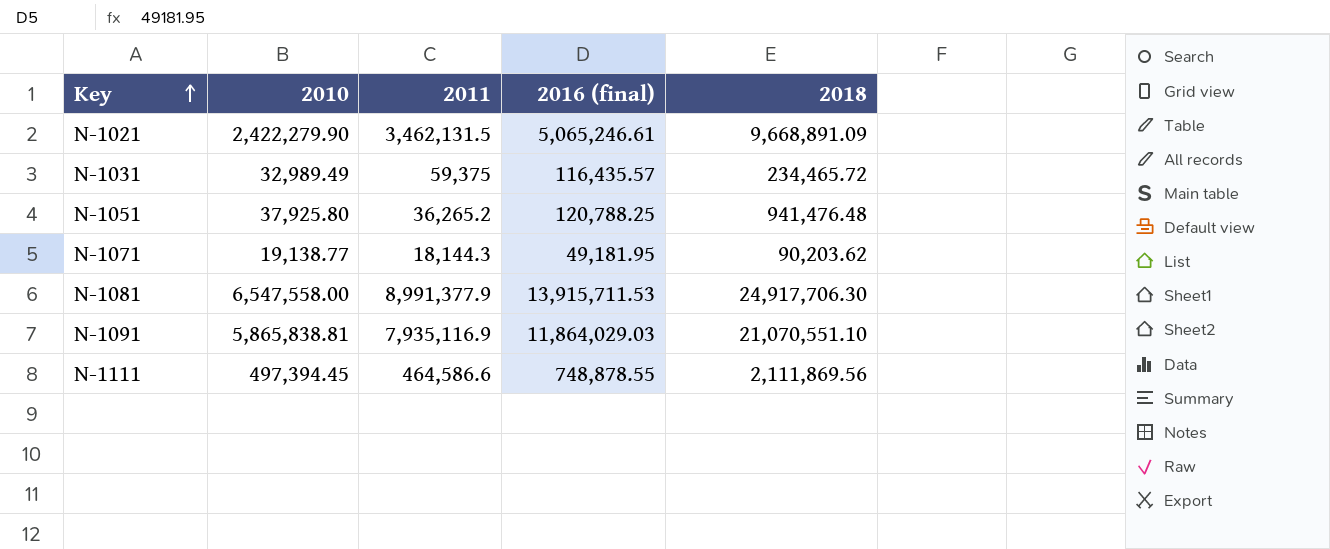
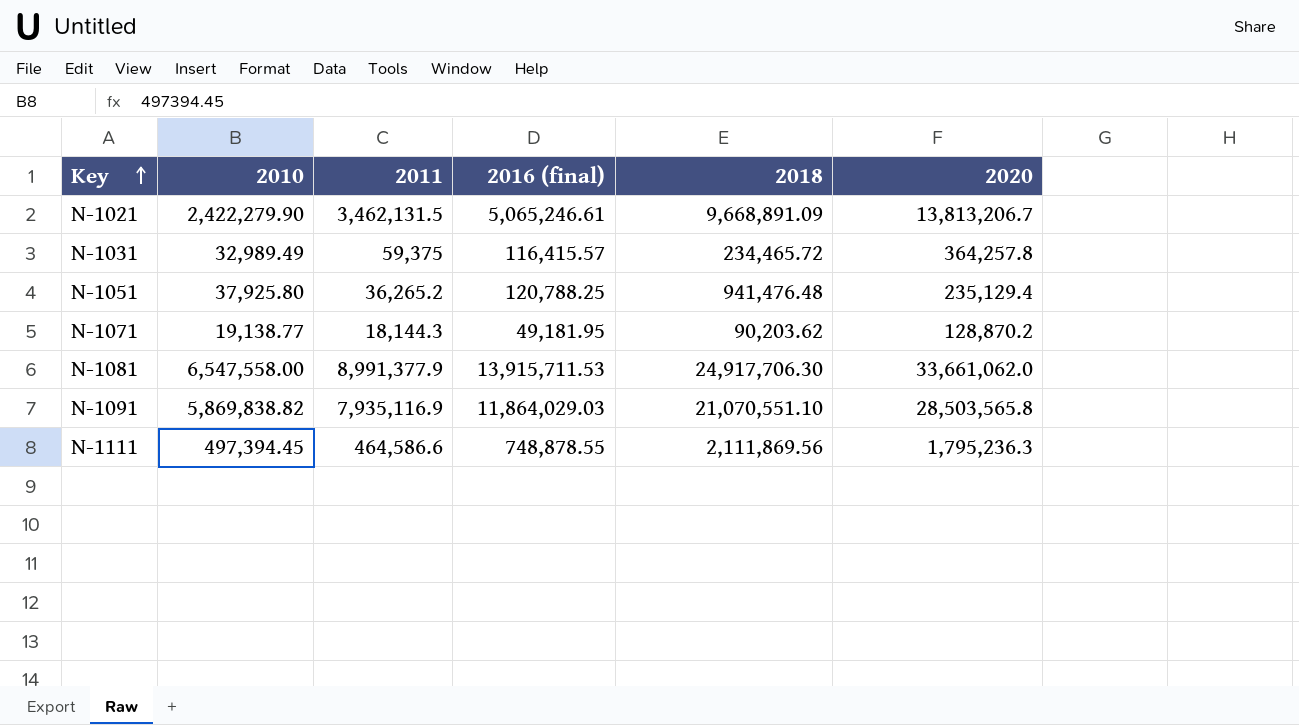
column 2020 | position: none -> 6
N-1031 | 2016 (final): 116,435.57 -> 116,415.57
N-1091 | 2010: 5,865,838.81 -> 5,869,838.82

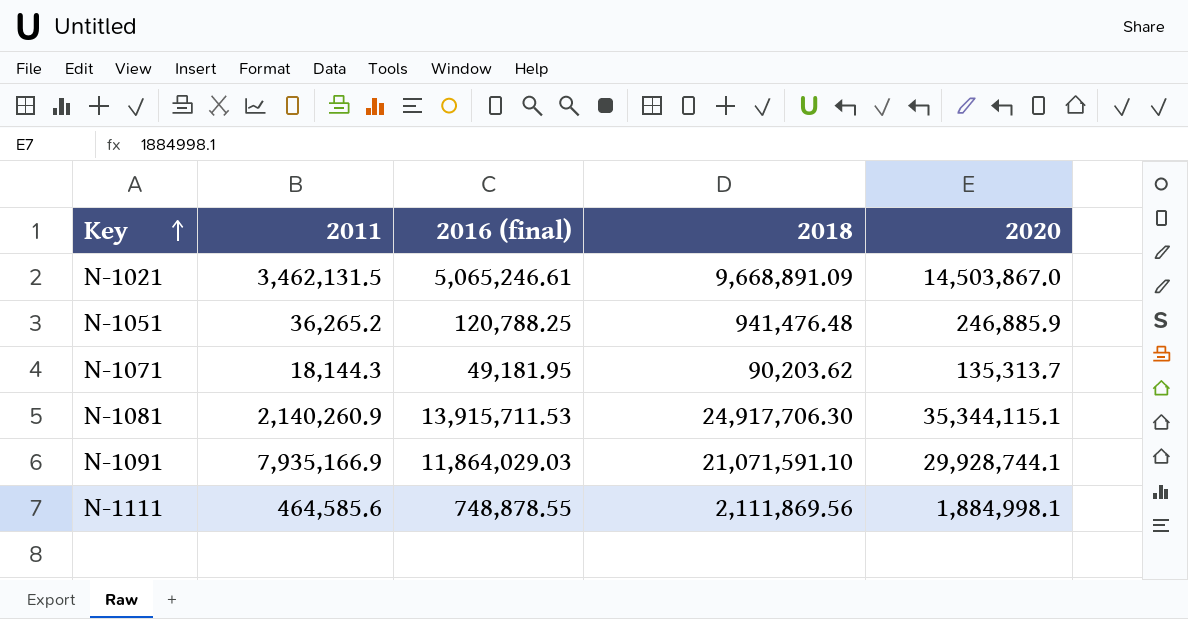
column 2010 | position: 2 -> none
row N-1031: 32,989.49 | 59,375 | 116,415.57 | 234,465.72 | 364,257.8 -> none
N-1021 | 2020: 13,813,206.7 -> 14,503,867.0
N-1051 | 2020: 235,129.4 -> 246,885.9
N-1071 | 2020: 128,870.2 -> 135,313.7
N-1081 | 2011: 8,991,377.9 -> 2,140,260.9
N-1081 | 2020: 33,661,062.0 -> 35,344,115.1
N-1091 | 2011: 7,935,116.9 -> 7,935,166.9
N-1091 | 2018: 21,070,551.10 -> 21,071,591.10
N-1091 | 2020: 28,503,565.8 -> 29,928,744.1
N-1111 | 2011: 464,586.6 -> 464,585.6
N-1111 | 2020: 1,795,236.3 -> 1,884,998.1

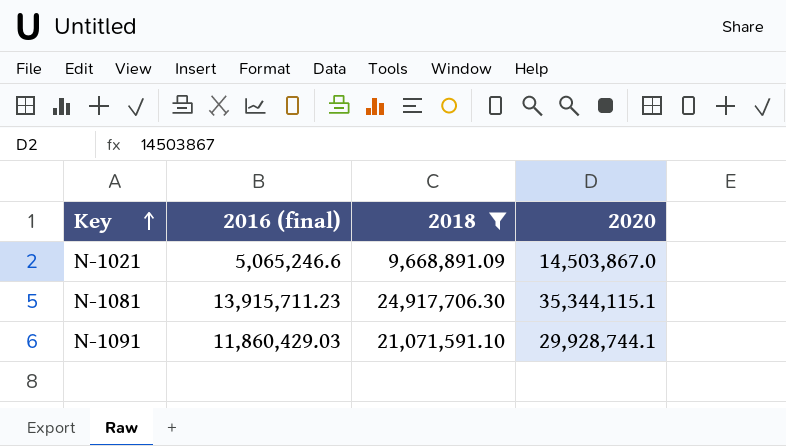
filter: none -> 2018 >= 9,668,891.09
column 2011 | position: 2 -> none
N-1021 | 2016 (final): 5,065,246.61 -> 5,065,246.6
N-1081 | 2016 (final): 13,915,711.53 -> 13,915,711.23
N-1091 | 2016 (final): 11,864,029.03 -> 11,860,429.03

